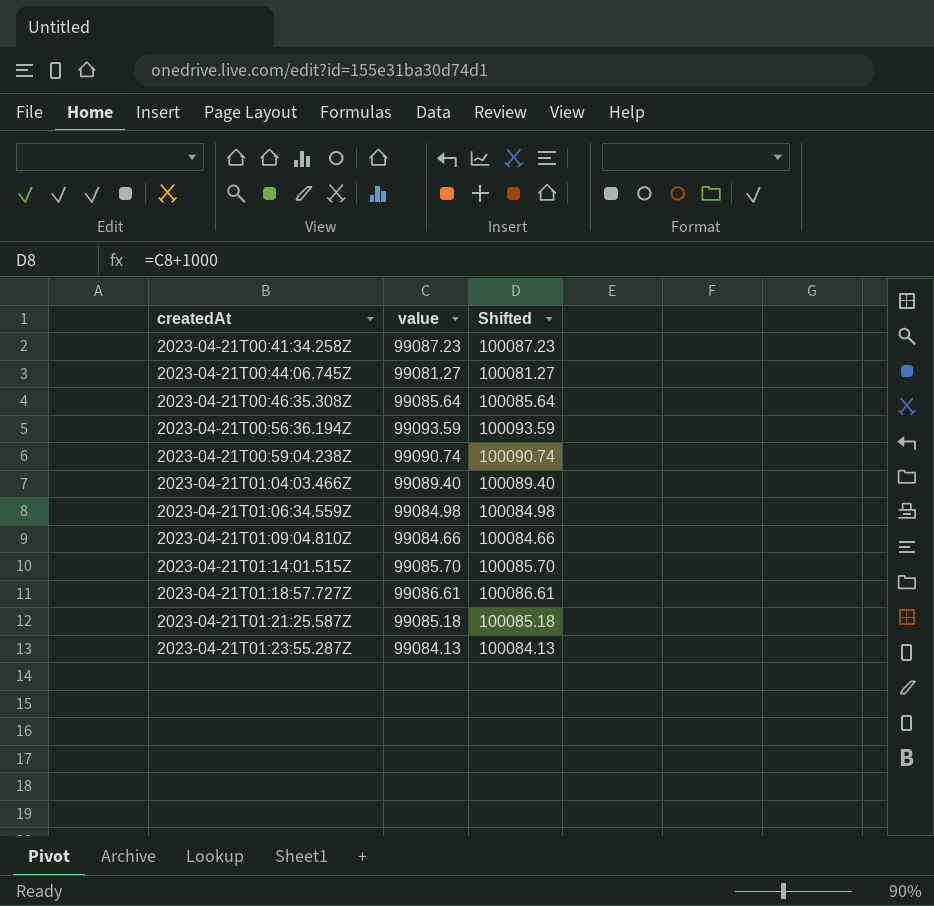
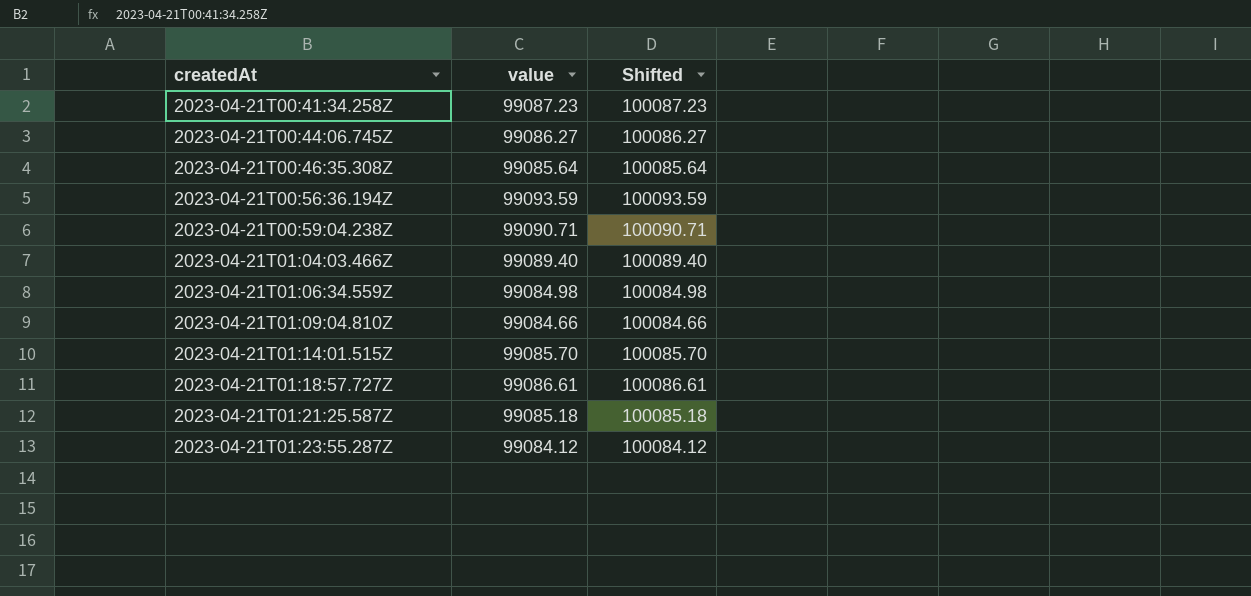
2023-04-21T00:44:06.745Z | value: 99081.27 -> 99086.27
2023-04-21T00:44:06.745Z | Shifted: 100081.27 -> 100086.27
2023-04-21T00:59:04.238Z | value: 99090.74 -> 99090.71
2023-04-21T00:59:04.238Z | Shifted: 100090.74 -> 100090.71
2023-04-21T01:23:55.287Z | value: 99084.13 -> 99084.12
2023-04-21T01:23:55.287Z | Shifted: 100084.13 -> 100084.12

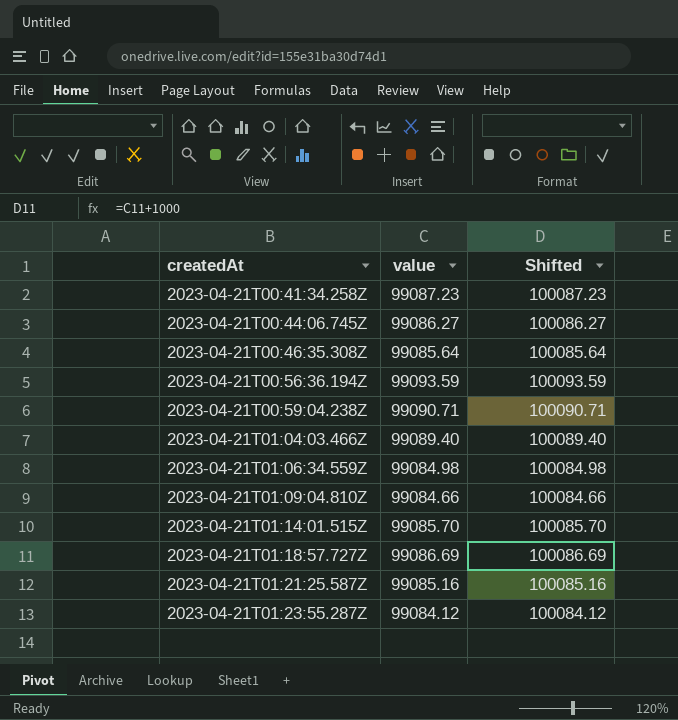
2023-04-21T01:18:57.727Z | value: 99086.61 -> 99086.69
2023-04-21T01:18:57.727Z | Shifted: 100086.61 -> 100086.69
2023-04-21T01:21:25.587Z | value: 99085.18 -> 99085.16
2023-04-21T01:21:25.587Z | Shifted: 100085.18 -> 100085.16

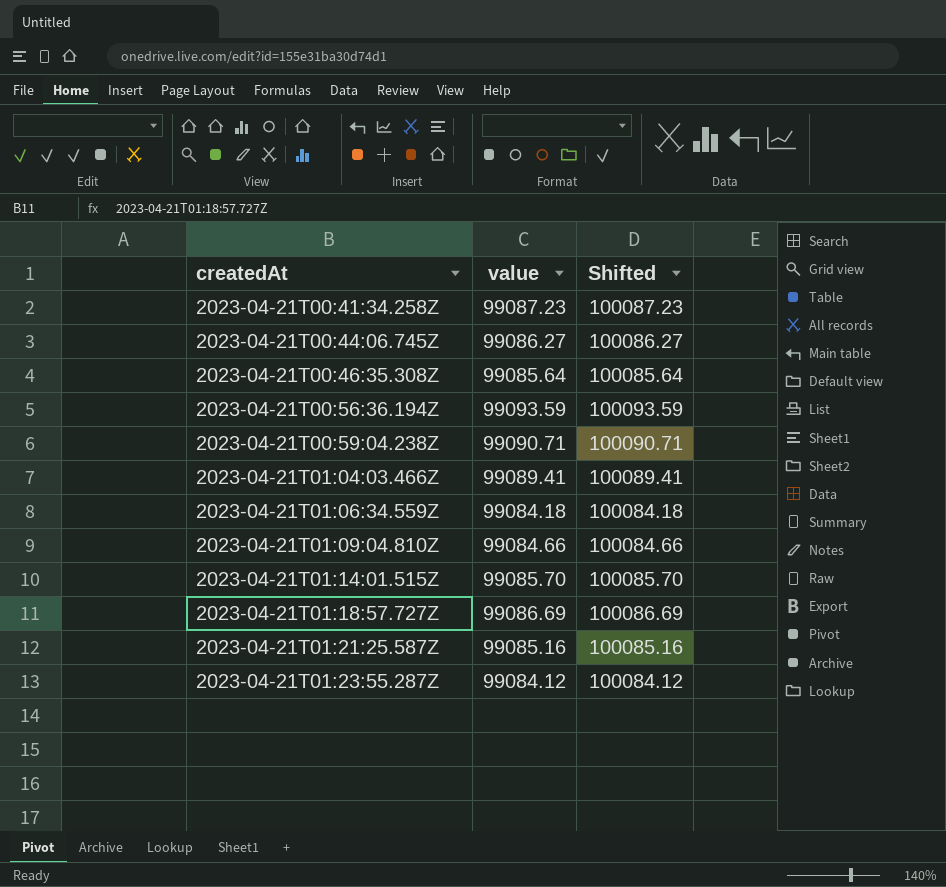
2023-04-21T01:04:03.466Z | value: 99089.40 -> 99089.41
2023-04-21T01:04:03.466Z | Shifted: 100089.40 -> 100089.41
2023-04-21T01:06:34.559Z | value: 99084.98 -> 99084.18
2023-04-21T01:06:34.559Z | Shifted: 100084.98 -> 100084.18

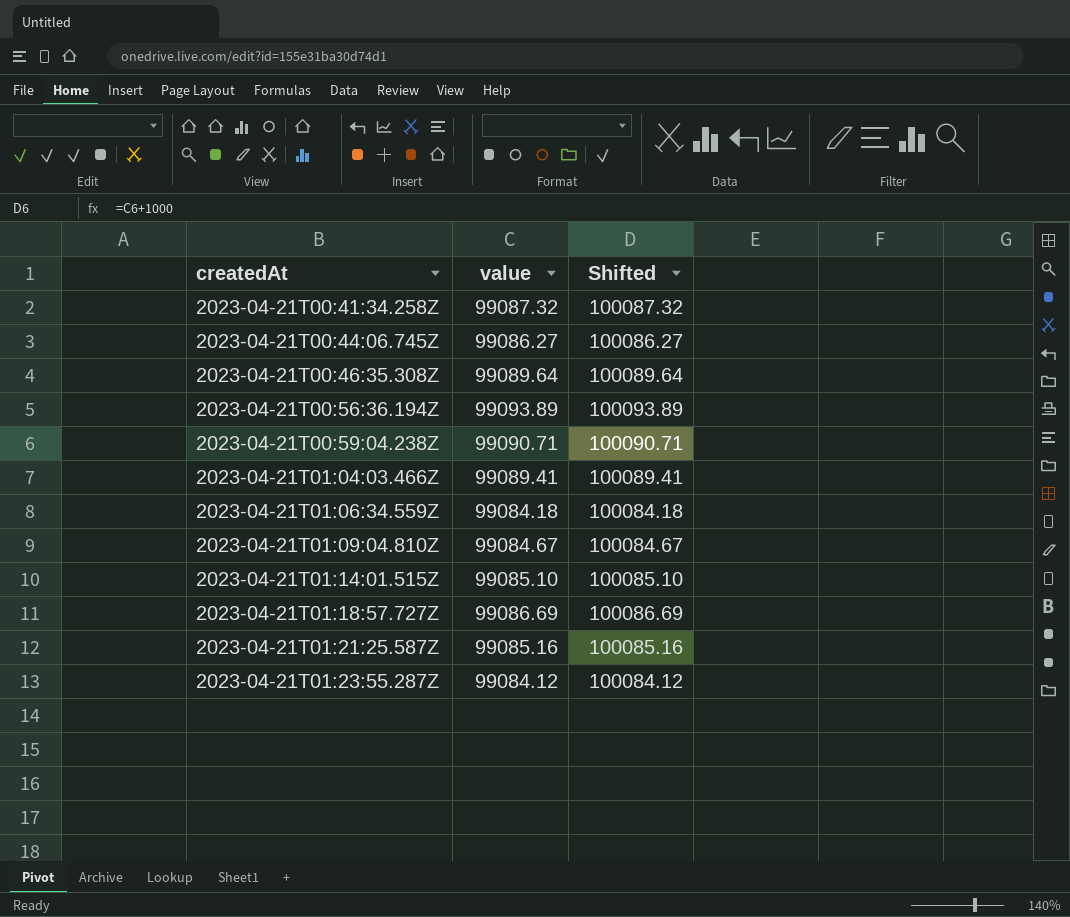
2023-04-21T00:41:34.258Z | value: 99087.23 -> 99087.32
2023-04-21T00:41:34.258Z | Shifted: 100087.23 -> 100087.32
2023-04-21T00:46:35.308Z | value: 99085.64 -> 99089.64
2023-04-21T00:46:35.308Z | Shifted: 100085.64 -> 100089.64
2023-04-21T00:56:36.194Z | value: 99093.59 -> 99093.89
2023-04-21T00:56:36.194Z | Shifted: 100093.59 -> 100093.89
2023-04-21T01:09:04.810Z | value: 99084.66 -> 99084.67
2023-04-21T01:09:04.810Z | Shifted: 100084.66 -> 100084.67
2023-04-21T01:14:01.515Z | value: 99085.70 -> 99085.10
2023-04-21T01:14:01.515Z | Shifted: 100085.70 -> 100085.10

